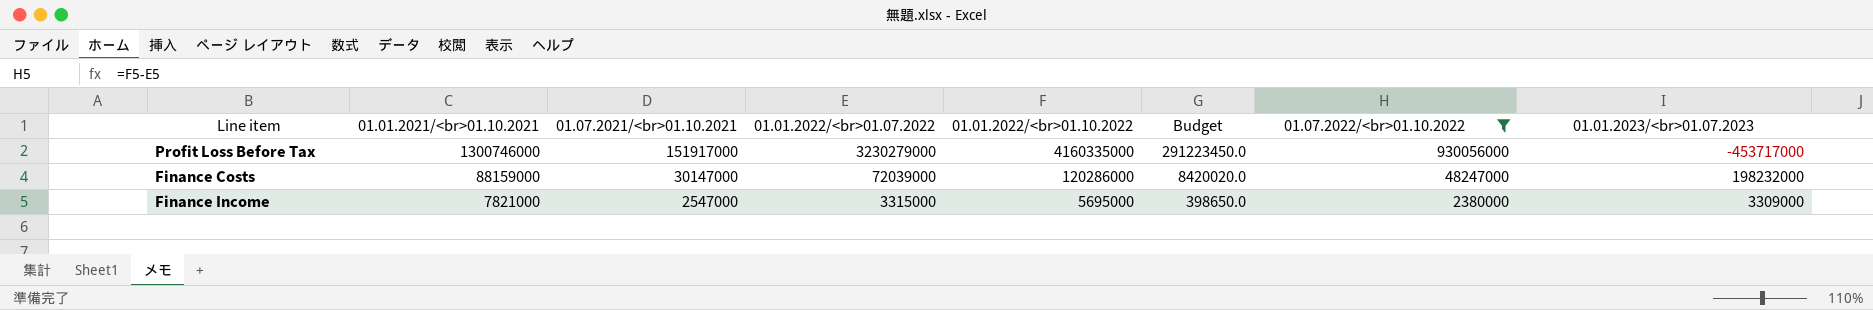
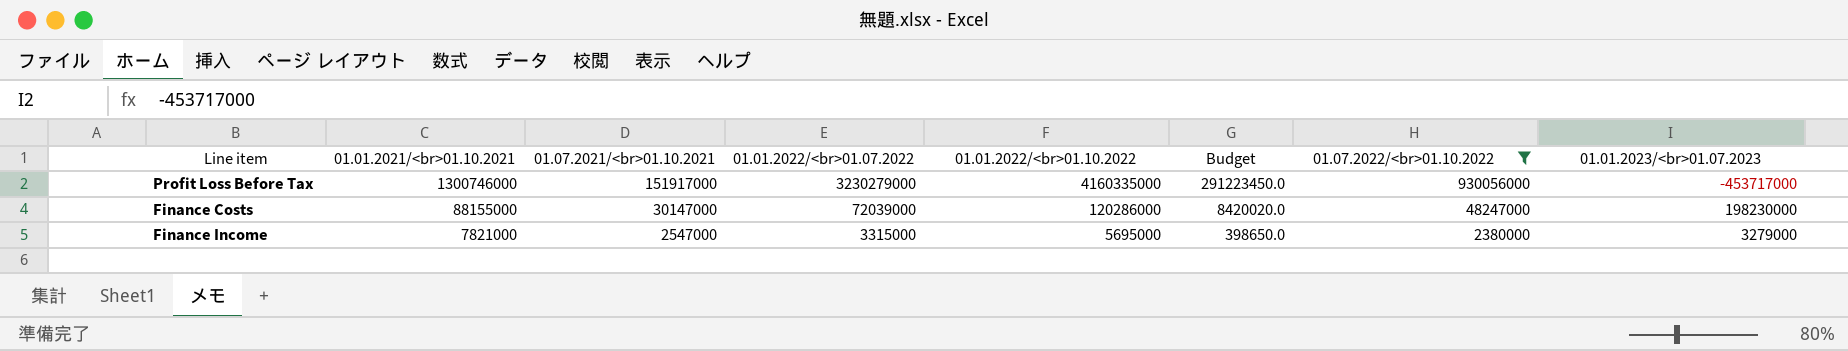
Finance Costs | 01.01.2021/<br>01.10.2021: 88159000 -> 88155000
Finance Costs | 01.01.2023/<br>01.07.2023: 198232000 -> 198230000
Finance Income | 01.01.2023/<br>01.07.2023: 3309000 -> 3279000

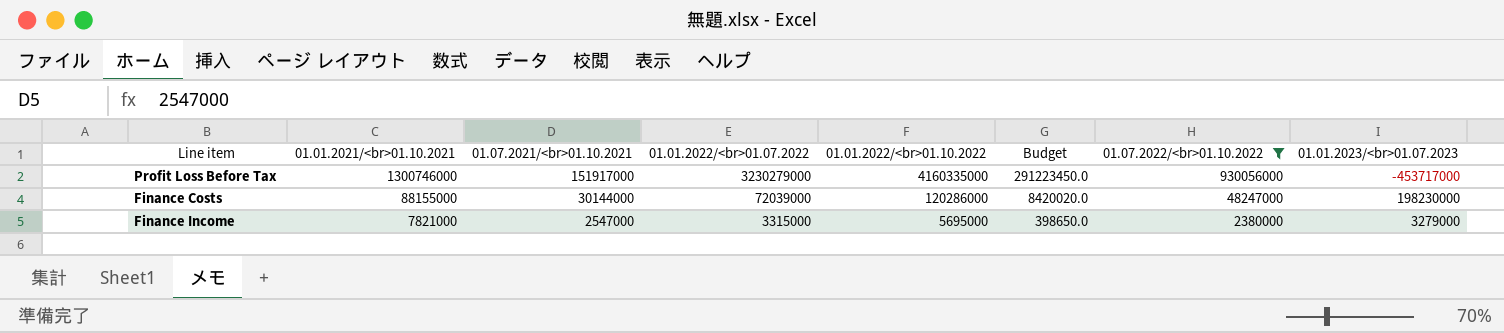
Finance Costs | 01.07.2021/<br>01.10.2021: 30147000 -> 30144000

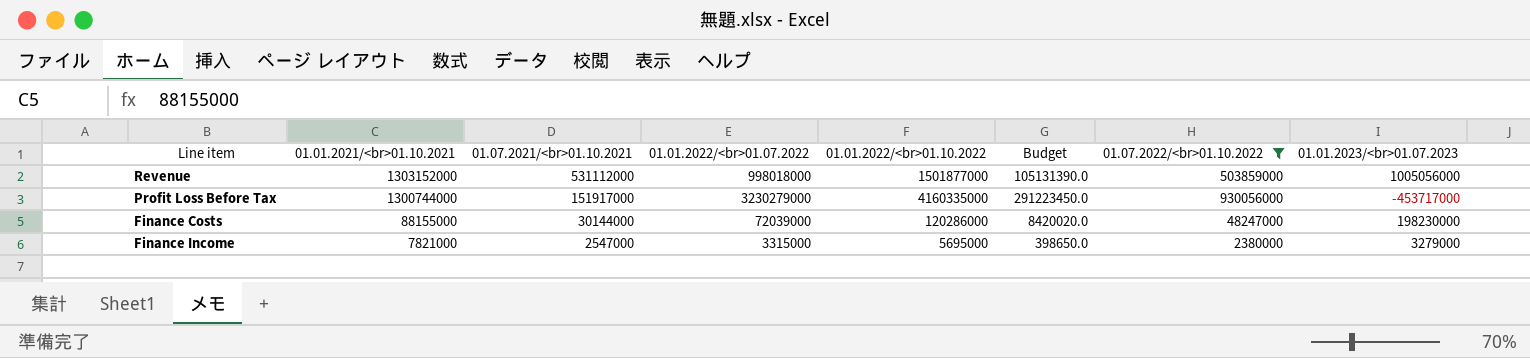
row Revenue: none -> 1303152000 | 531112000 | 998018000 | 1501877000 | 105131390.0 | 503859000 | 1005056000
Profit Loss Before Tax | 01.01.2021/<br>01.10.2021: 1300746000 -> 1300744000

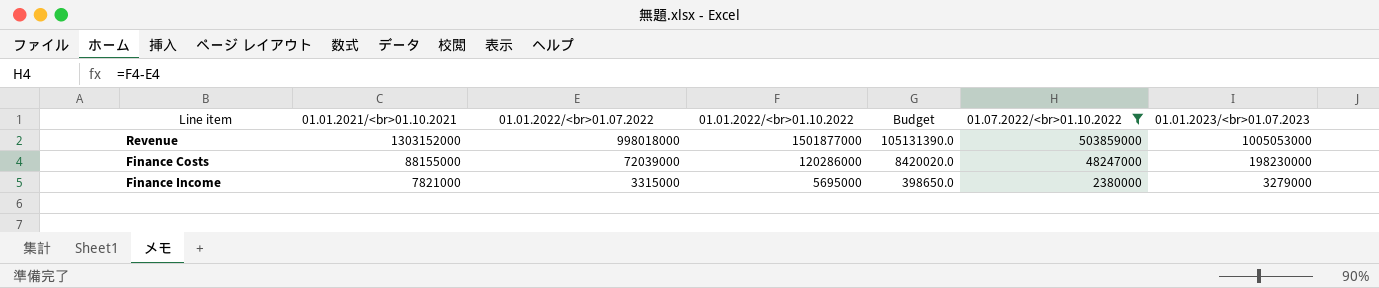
column 01.07.2021/<br>01.10.2021 | position: 3 -> none
row Profit Loss Before Tax: 1300744000 | 151917000 | 3230279000 | 4160335000 | 291223450.0 | 930056000 | -453717000 -> none
Revenue | 01.01.2023/<br>01.07.2023: 1005056000 -> 1005053000

